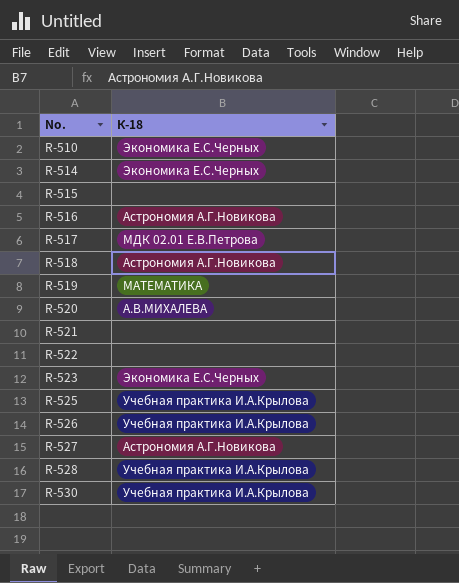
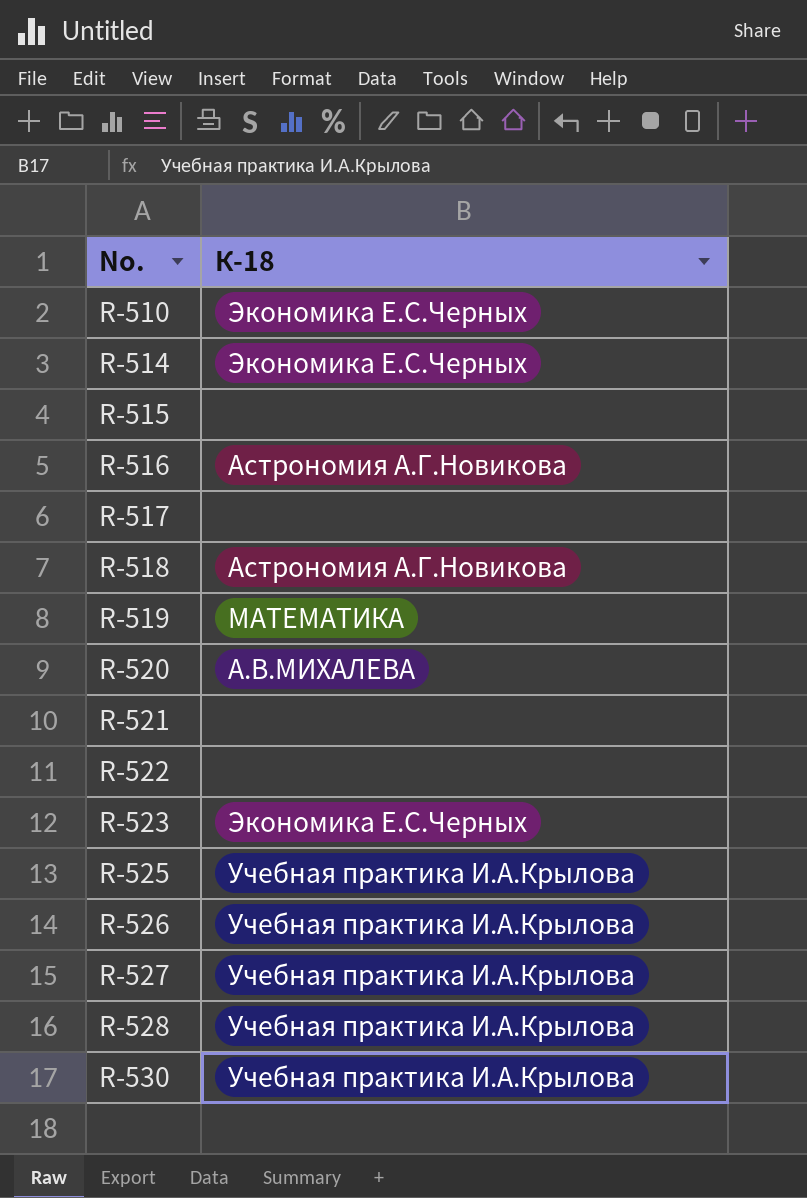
R-517 | К-18: МДК 02.01 Е.В.Петрова -> none
R-527 | К-18: Астрономия А.Г.Новикова -> Учебная практика И.А.Крылова

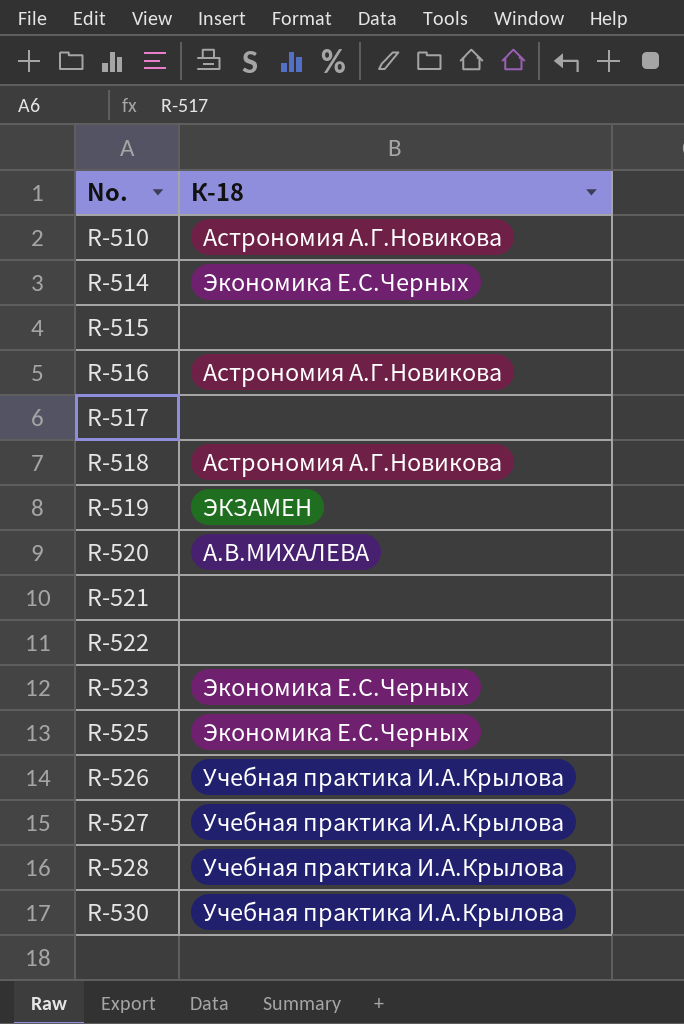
R-510 | К-18: Экономика Е.С.Черных -> Астрономия А.Г.Новикова
R-519 | К-18: МАТЕМАТИКА -> ЭКЗАМЕН
R-525 | К-18: Учебная практика И.А.Крылова -> Экономика Е.С.Черных

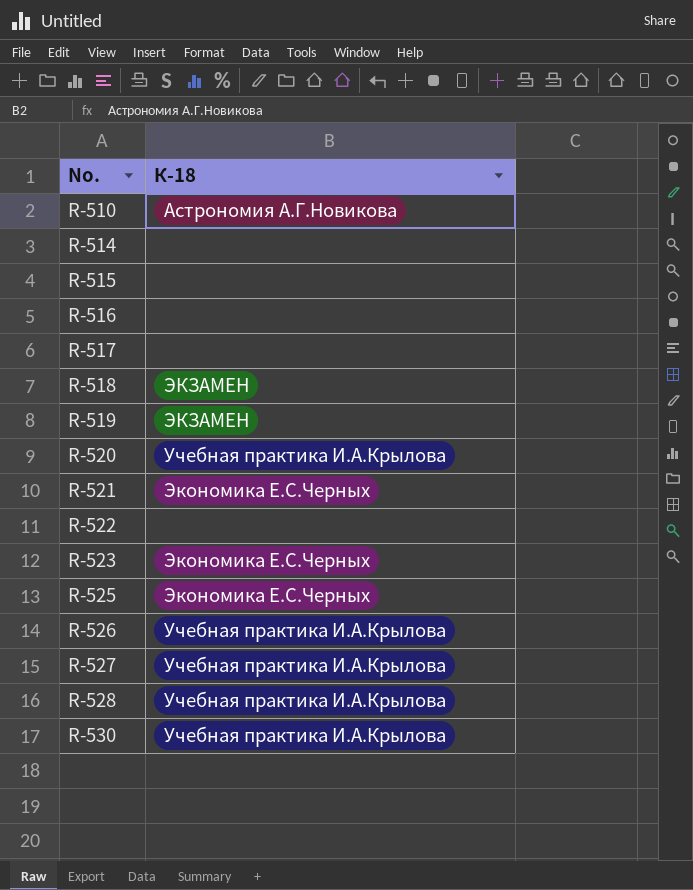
R-514 | К-18: Экономика Е.С.Черных -> none
R-516 | К-18: Астрономия А.Г.Новикова -> none
R-518 | К-18: Астрономия А.Г.Новикова -> ЭКЗАМЕН
R-520 | К-18: А.В.МИХАЛЕВА -> Учебная практика И.А.Крылова
R-521 | К-18: none -> Экономика Е.С.Черных

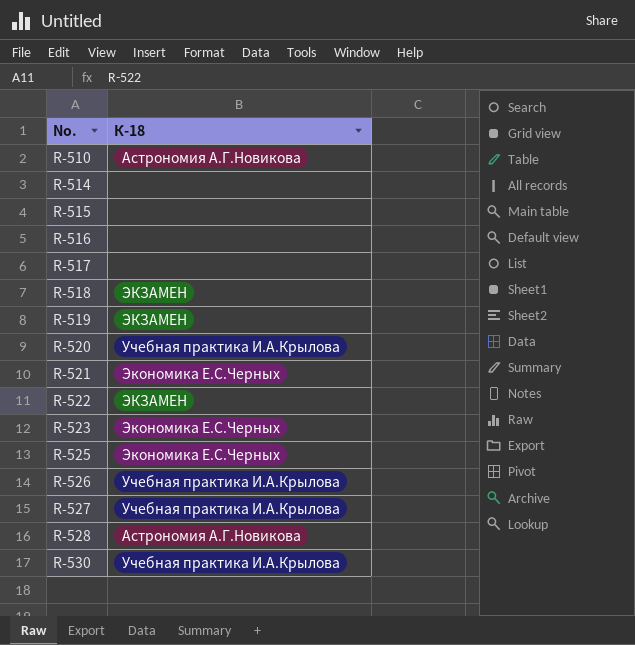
R-522 | К-18: none -> ЭКЗАМЕН
R-528 | К-18: Учебная практика И.А.Крылова -> Астрономия А.Г.Новикова

